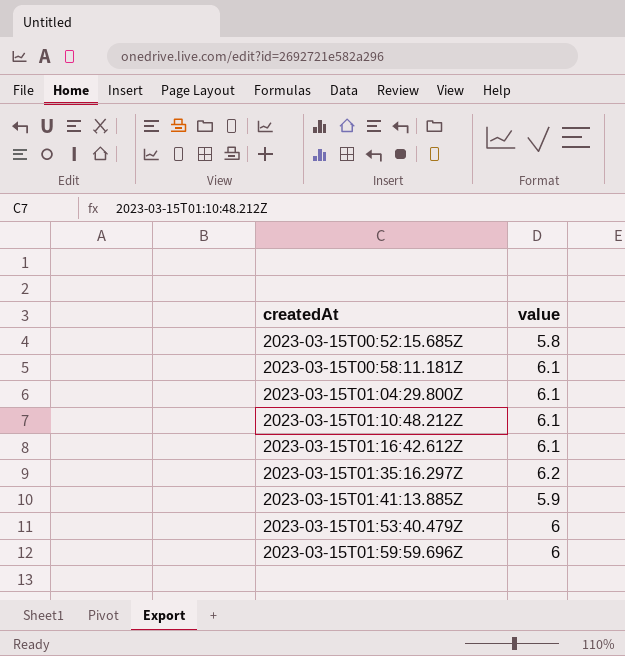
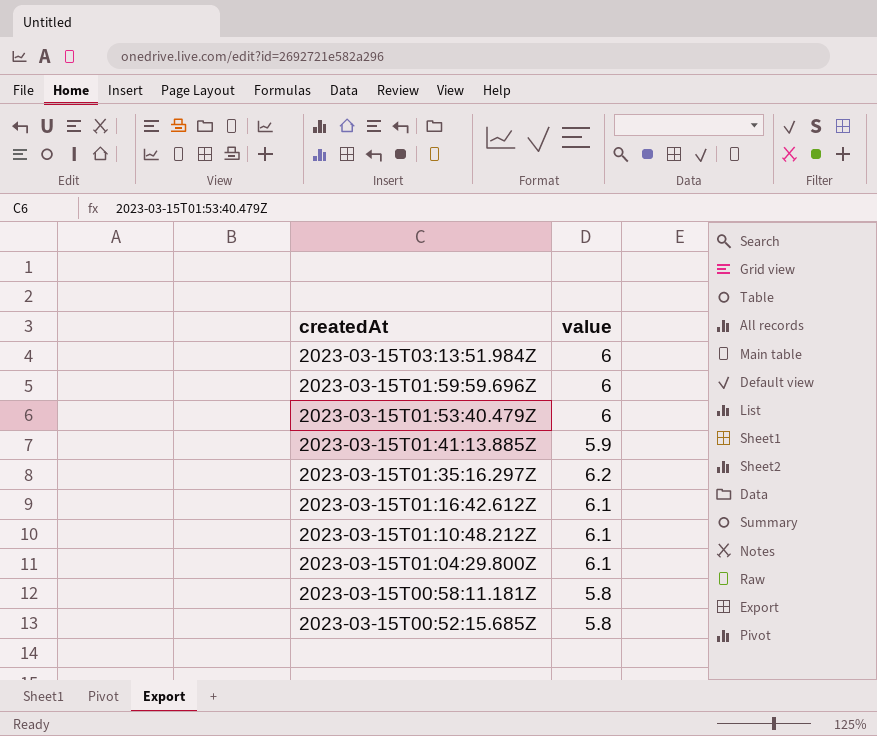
row order: createdAt ascending -> createdAt descending
row 2023-03-15T03:13:51.984Z: none -> 6
2023-03-15T00:58:11.181Z | value: 6.1 -> 5.8

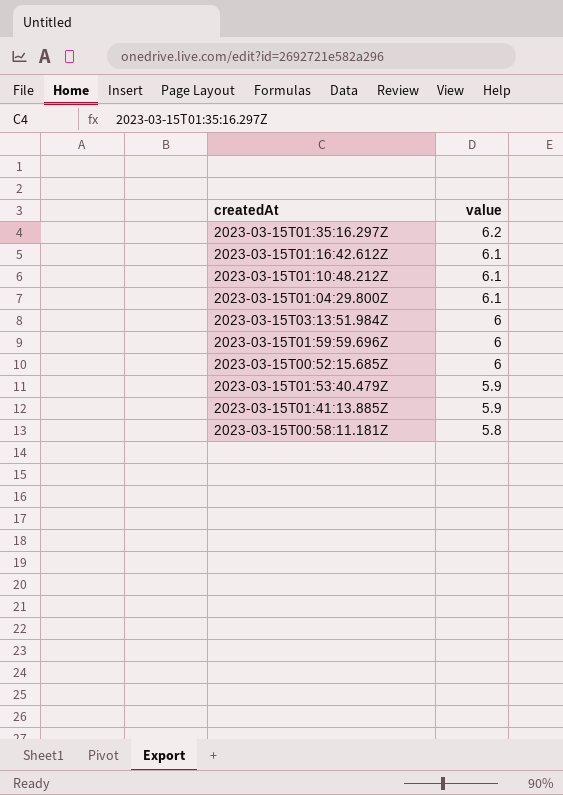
row order: createdAt descending -> value descending
2023-03-15T00:52:15.685Z | value: 5.8 -> 6
2023-03-15T01:53:40.479Z | value: 6 -> 5.9

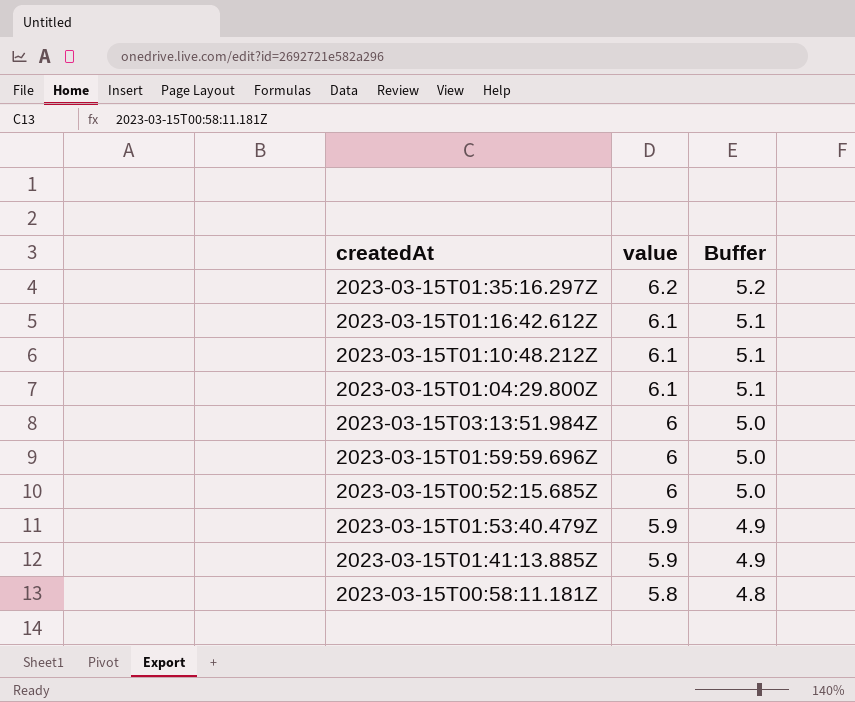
column Buffer | formula: none -> [value] - 1

